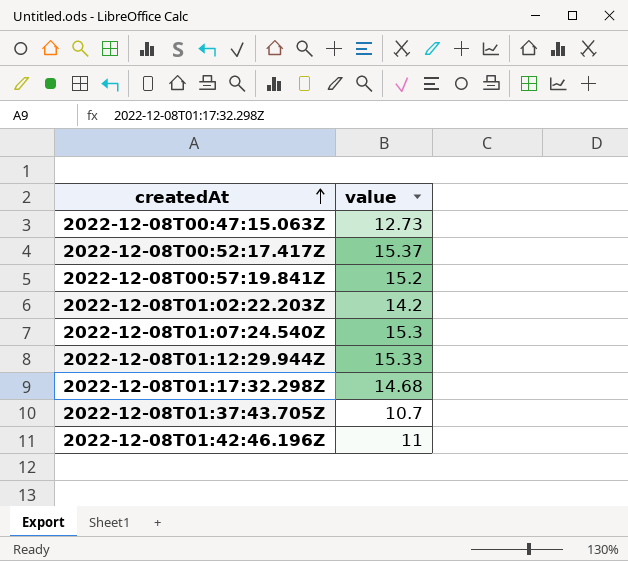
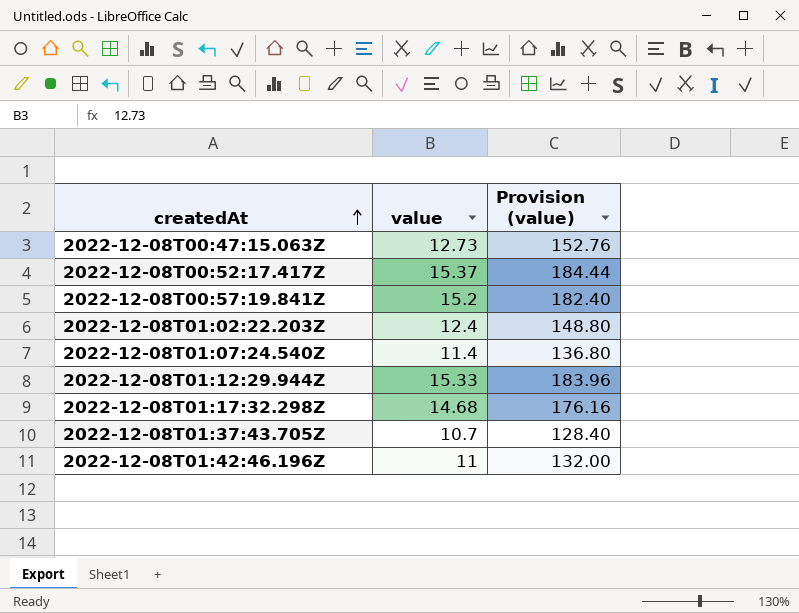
column Provision (value) | formula: none -> [value] * 12
2022-12-08T01:02:22.203Z | value: 14.2 -> 12.4
2022-12-08T01:07:24.540Z | value: 15.3 -> 11.4

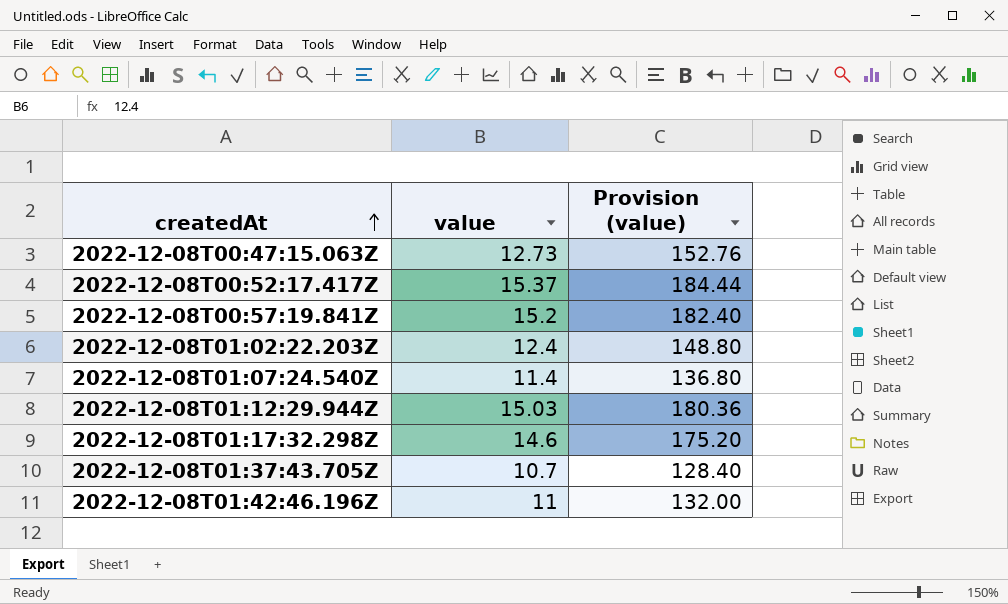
2022-12-08T01:12:29.944Z | value: 15.33 -> 15.03
2022-12-08T01:12:29.944Z | Provision (value): 183.96 -> 180.36
2022-12-08T01:17:32.298Z | value: 14.68 -> 14.6
2022-12-08T01:17:32.298Z | Provision (value): 176.16 -> 175.20

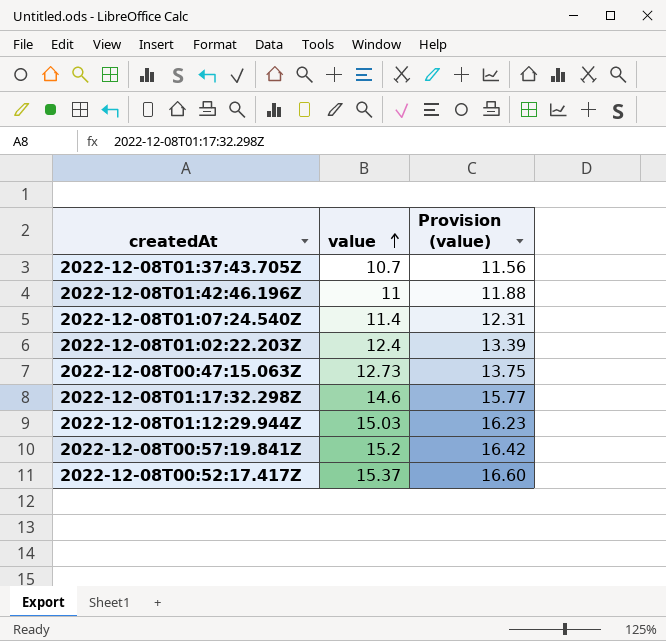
row order: createdAt ascending -> value ascending
column Provision (value) | formula: [value] * 12 -> [value] * 1.08

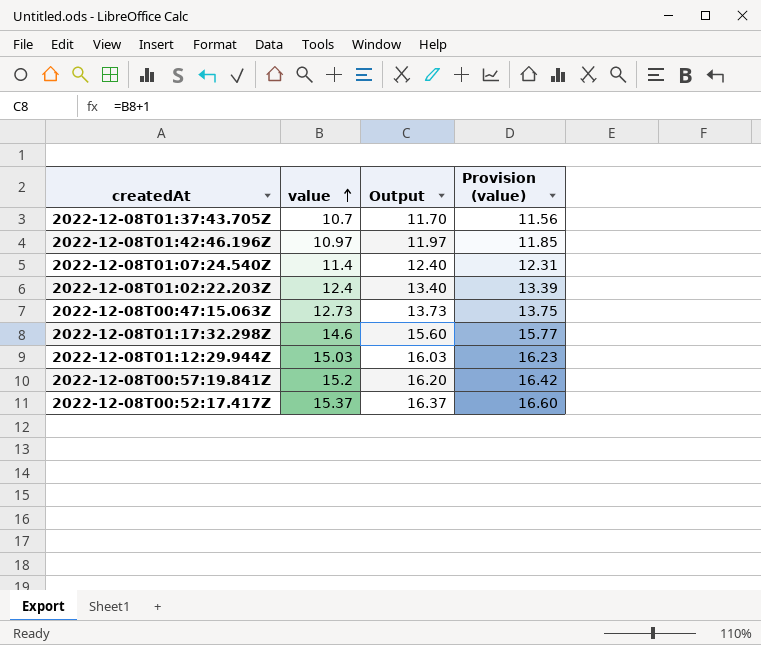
column Output | formula: none -> [value] + 1
2022-12-08T01:42:46.196Z | value: 11 -> 10.97
2022-12-08T01:42:46.196Z | Provision (value): 11.88 -> 11.85

